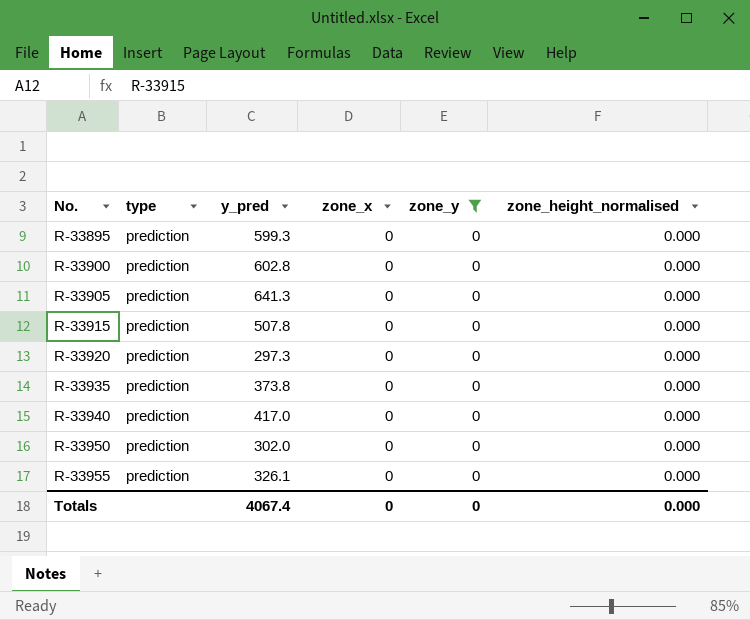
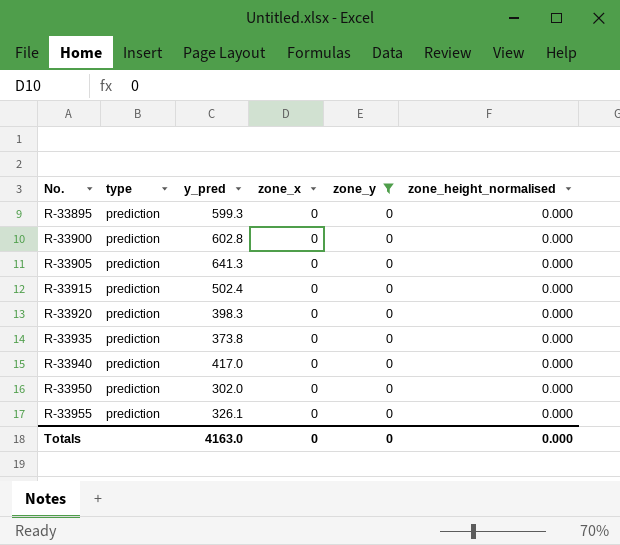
R-33915 | y_pred: 507.8 -> 502.4
R-33920 | y_pred: 297.3 -> 398.3
Totals | y_pred: 4067.4 -> 4163.0

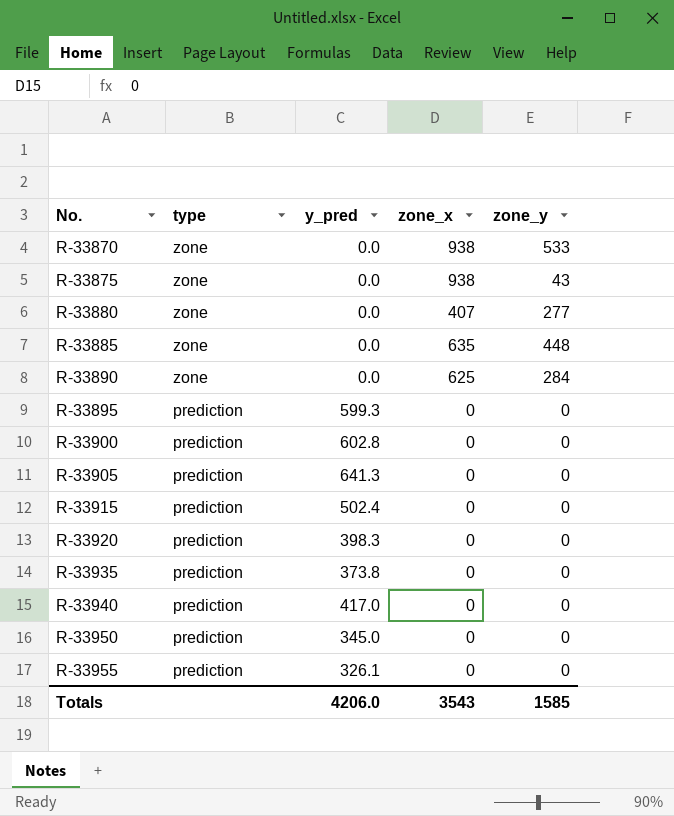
filter: zone_y = 0 -> none
column zone_height_normalised | position: 6 -> none
R-33950 | y_pred: 302.0 -> 345.0
Totals | y_pred: 4163.0 -> 4206.0
Totals | zone_x: 0 -> 3543
Totals | zone_y: 0 -> 1585

